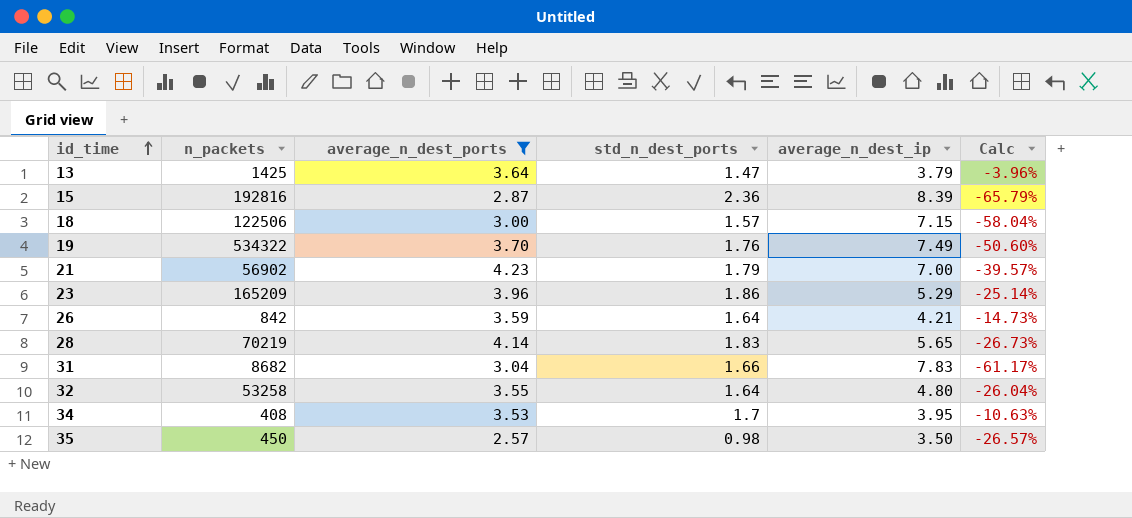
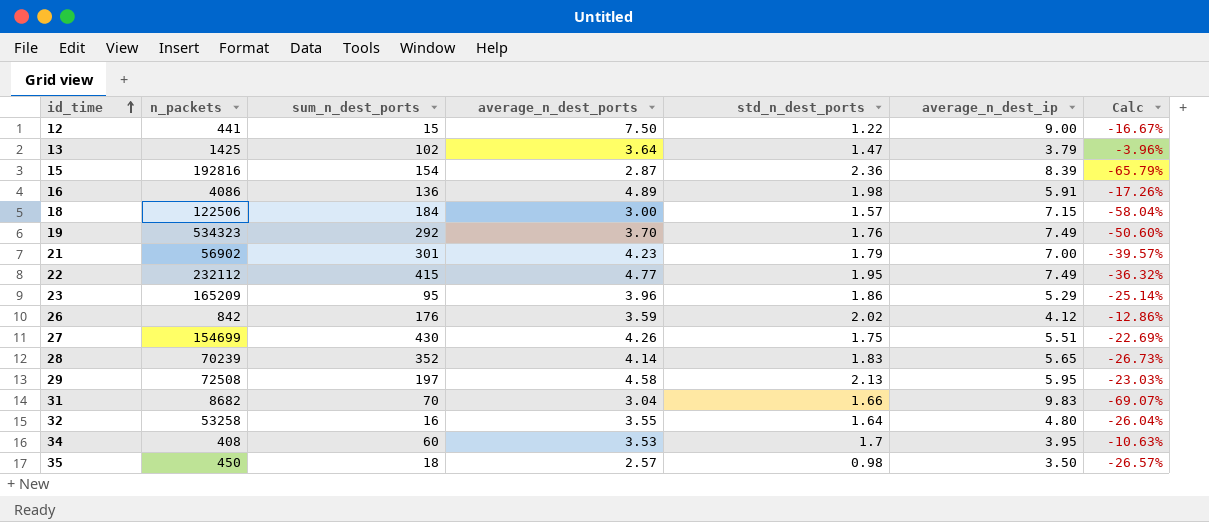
filter: average_n_dest_ports <= 4.23 -> none
column sum_n_dest_ports | position: none -> 3
19 | n_packets: 534322 -> 534323
26 | std_n_dest_ports: 1.64 -> 2.02
26 | average_n_dest_ip: 4.21 -> 4.12
26 | Calc: -14.73% -> -12.86%
28 | n_packets: 70219 -> 70239
31 | average_n_dest_ip: 7.83 -> 9.83
31 | Calc: -61.17% -> -69.07%

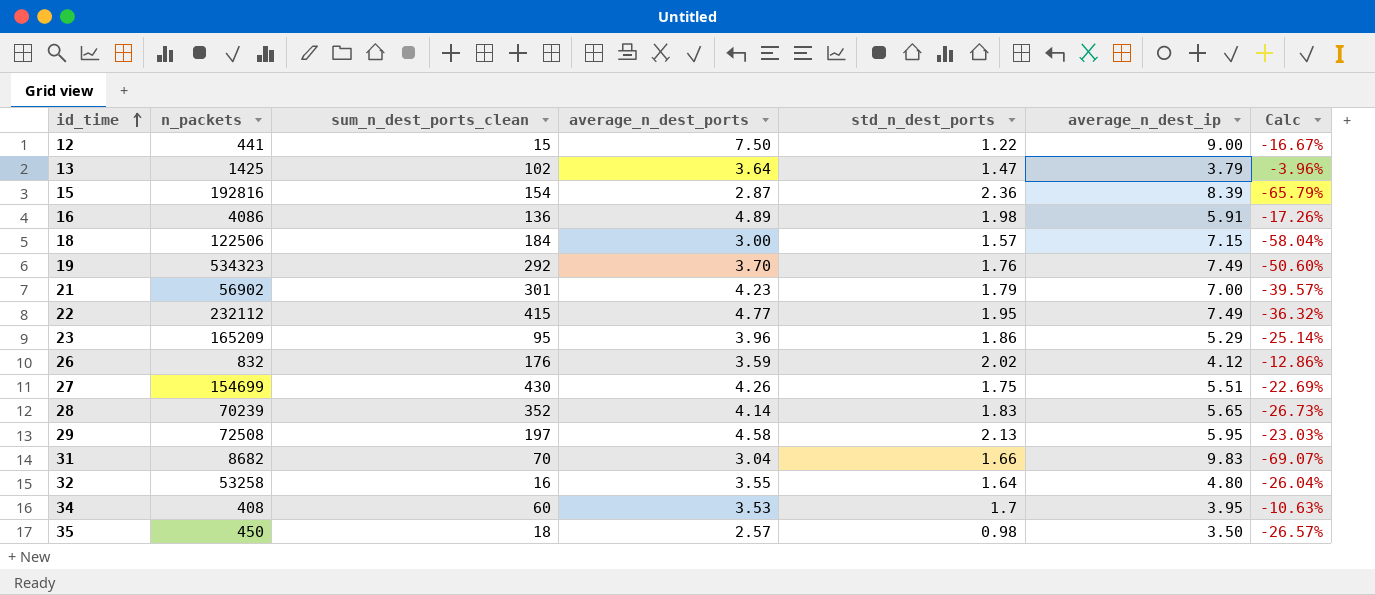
column name: sum_n_dest_ports -> sum_n_dest_ports_clean
26 | n_packets: 842 -> 832

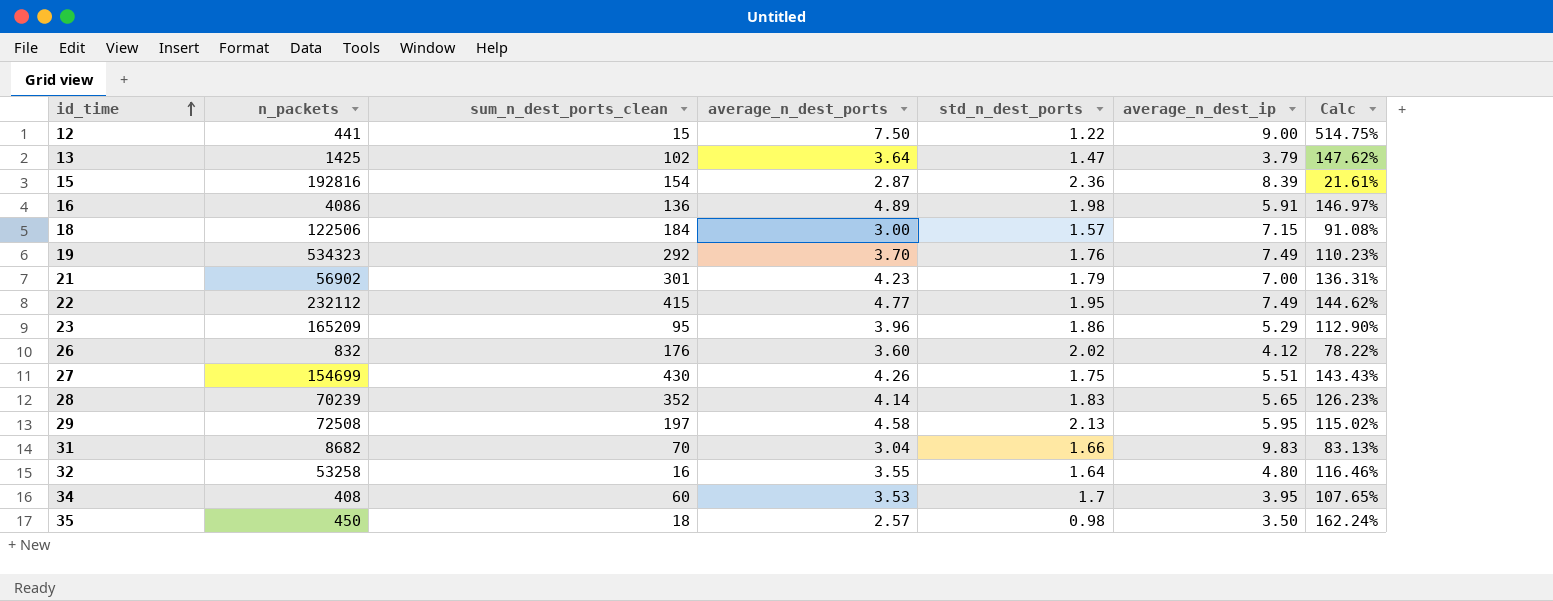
column Calc | formula: ([average_n_dest_ports] - [average_n_dest_ip]) / [average_n_dest_ip] -> ([average_n_dest_ports] - [std_n_dest_ports]) / [std_n_dest_ports]
26 | average_n_dest_ports: 3.59 -> 3.60

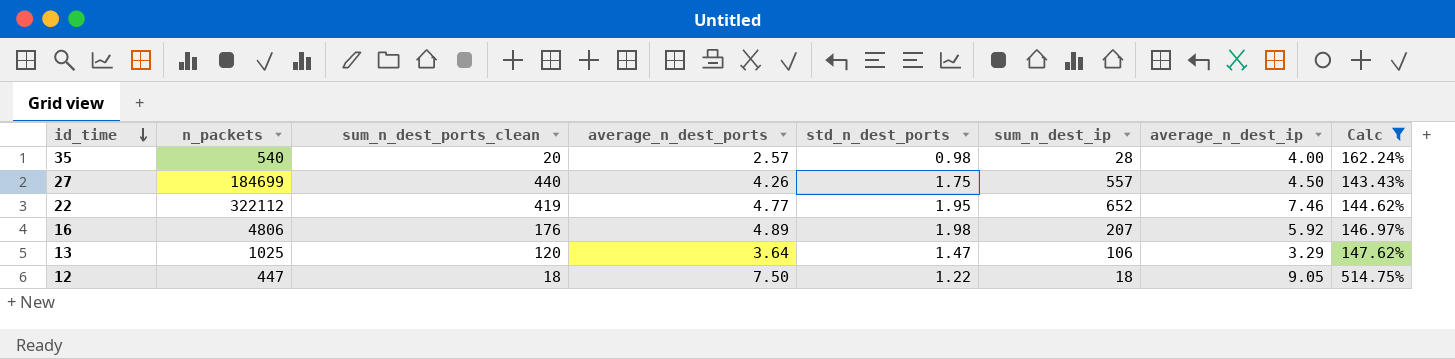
filter: none -> Calc >= 143.43%
row order: id_time ascending -> id_time descending
column sum_n_dest_ip | position: none -> 6
35 | n_packets: 450 -> 540
35 | sum_n_dest_ports_clean: 18 -> 20
35 | average_n_dest_ip: 3.50 -> 4.00
27 | n_packets: 154699 -> 184699
27 | sum_n_dest_ports_clean: 430 -> 440
27 | average_n_dest_ip: 5.51 -> 4.50
22 | n_packets: 232112 -> 322112
22 | sum_n_dest_ports_clean: 415 -> 419
22 | average_n_dest_ip: 7.49 -> 7.46
16 | n_packets: 4086 -> 4806
16 | sum_n_dest_ports_clean: 136 -> 176
16 | average_n_dest_ip: 5.91 -> 5.92
13 | n_packets: 1425 -> 1025
13 | sum_n_dest_ports_clean: 102 -> 120
13 | average_n_dest_ip: 3.79 -> 3.29
12 | n_packets: 441 -> 447
12 | sum_n_dest_ports_clean: 15 -> 18
12 | average_n_dest_ip: 9.00 -> 9.05

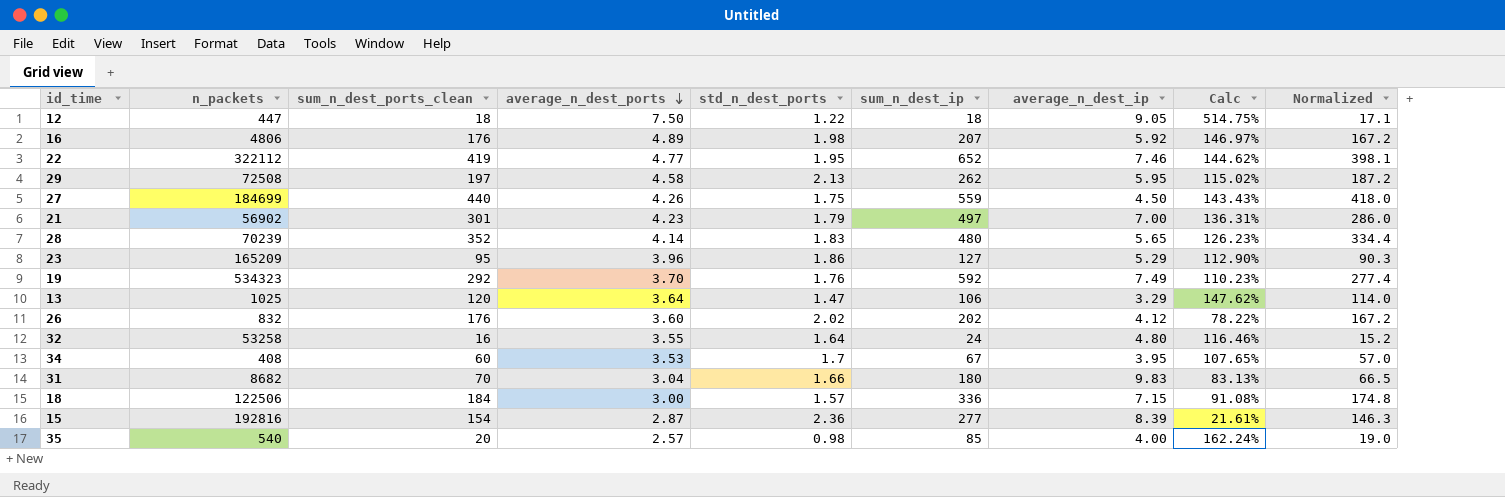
filter: Calc >= 143.43% -> none
row order: id_time descending -> average_n_dest_ports descending
column Normalized | formula: none -> [sum_n_dest_ports_clean] * 0.95
27 | sum_n_dest_ip: 557 -> 559
35 | sum_n_dest_ip: 28 -> 85

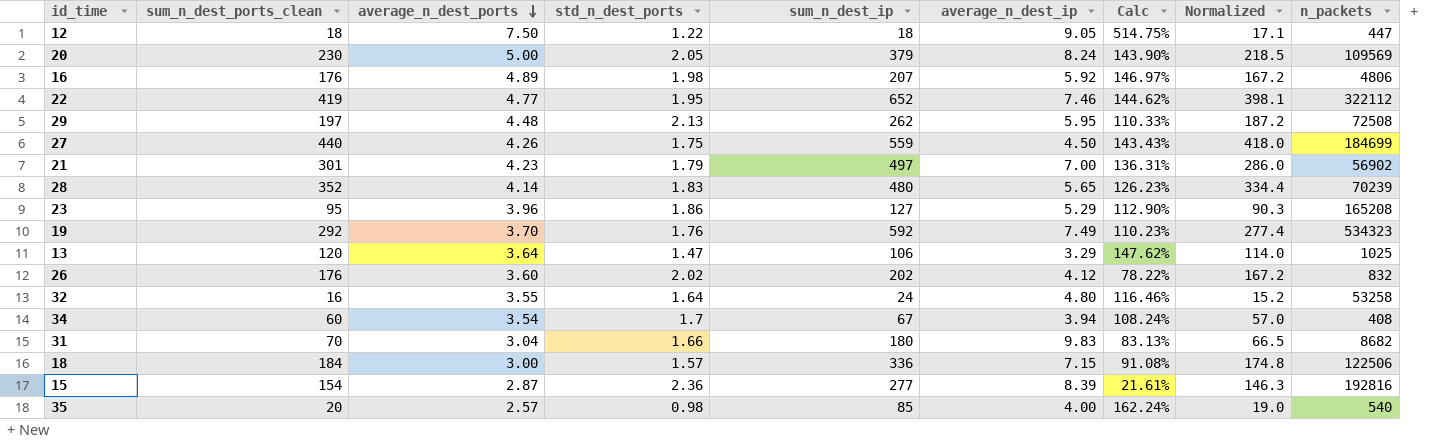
column n_packets | position: 2 -> 9
row 20: none -> 230 | 5.00 | 2.05 | 379 | 8.24 | 143.90% | 218.5 | 109569
29 | average_n_dest_ports: 4.58 -> 4.48
29 | Calc: 115.02% -> 110.33%
23 | n_packets: 165209 -> 165208
34 | average_n_dest_ports: 3.53 -> 3.54
34 | average_n_dest_ip: 3.95 -> 3.94
34 | Calc: 107.65% -> 108.24%

